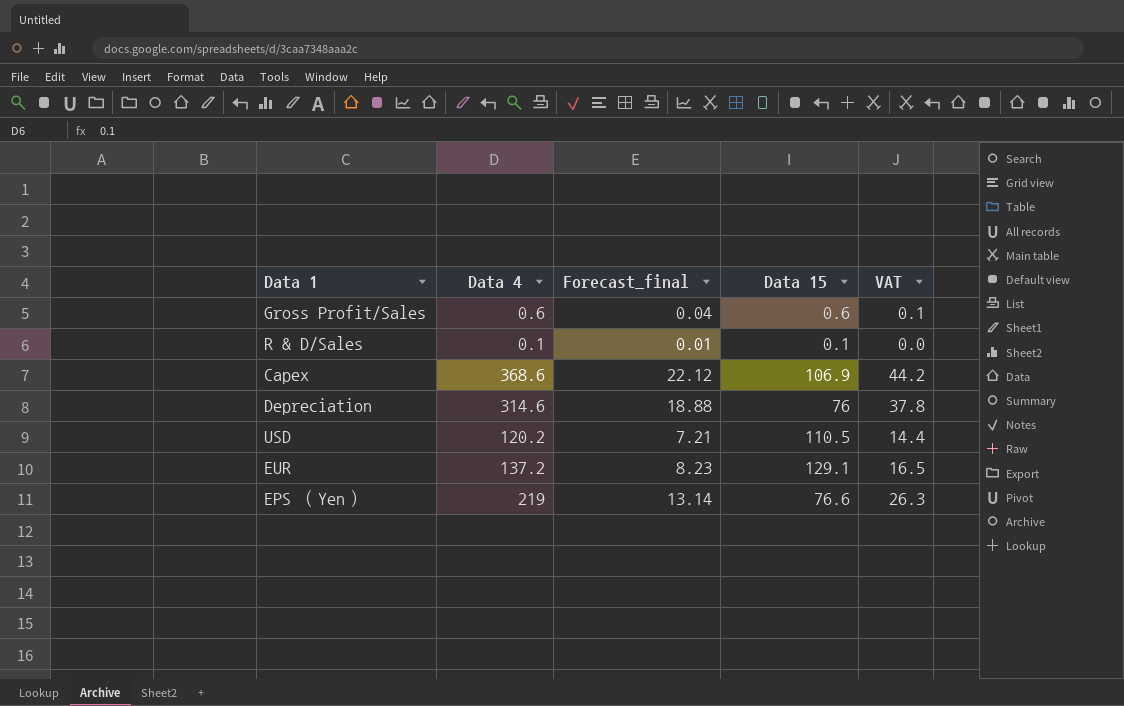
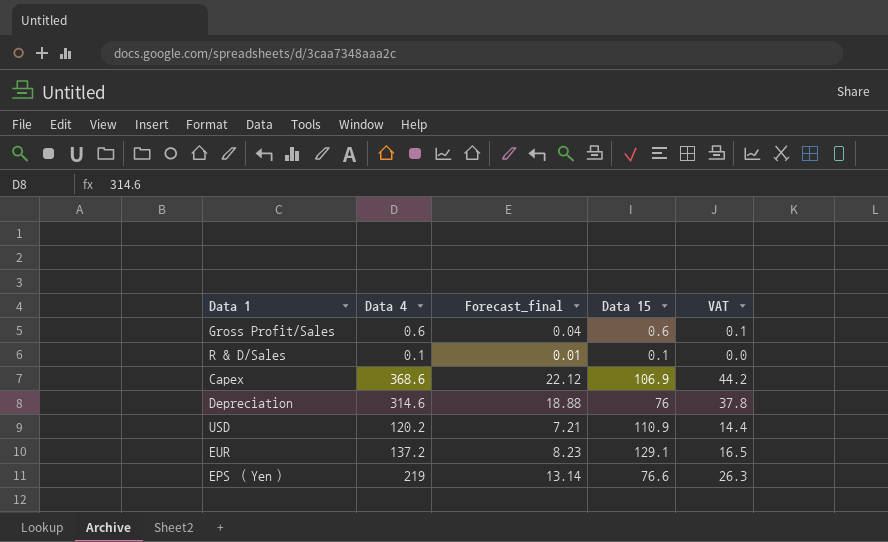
USD | Data 15: 110.5 -> 110.9

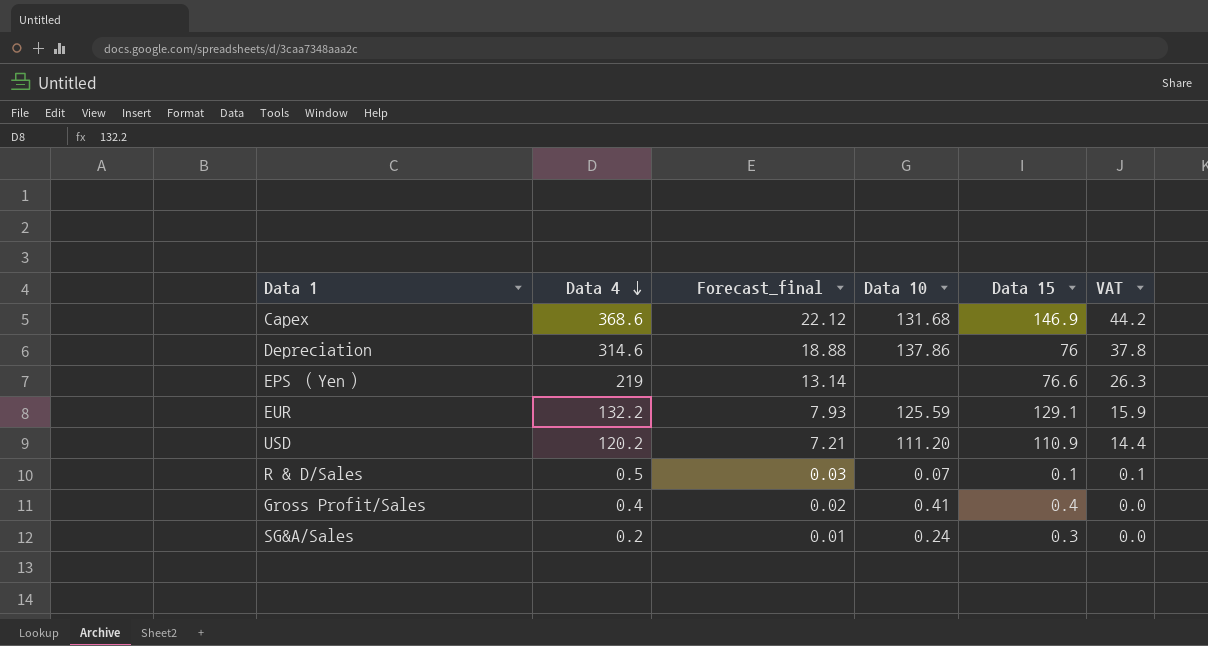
row order: none -> Data 4 descending
column Data 10 | position: none -> 4
Capex | Data 15: 106.9 -> 146.9
EUR | Data 4: 137.2 -> 132.2
EUR | Forecast_final: 8.23 -> 7.93
EUR | VAT: 16.5 -> 15.9
R & D/Sales | Data 4: 0.1 -> 0.5
R & D/Sales | Forecast_final: 0.01 -> 0.03
R & D/Sales | VAT: 0.0 -> 0.1
Gross Profit/Sales | Data 4: 0.6 -> 0.4
Gross Profit/Sales | Forecast_final: 0.04 -> 0.02
Gross Profit/Sales | Data 15: 0.6 -> 0.4
Gross Profit/Sales | VAT: 0.1 -> 0.0
row SG&A/Sales: none -> 0.2 | 0.01 | 0.24 | 0.3 | 0.0

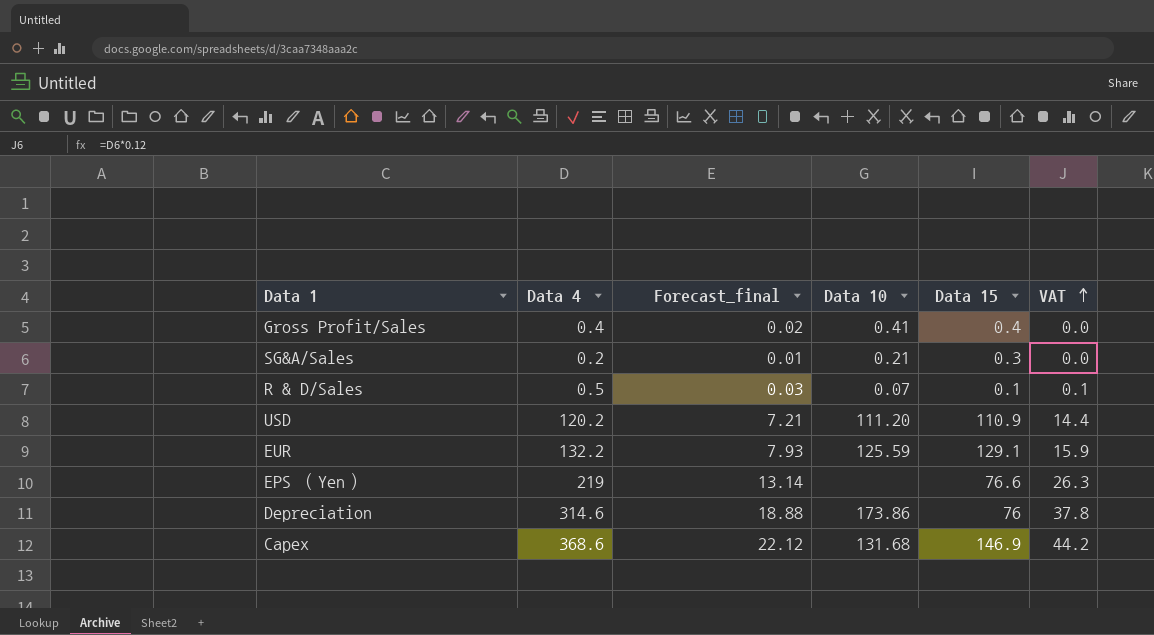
row order: Data 4 descending -> VAT ascending
SG&A/Sales | Data 10: 0.24 -> 0.21
Depreciation | Data 10: 137.86 -> 173.86

